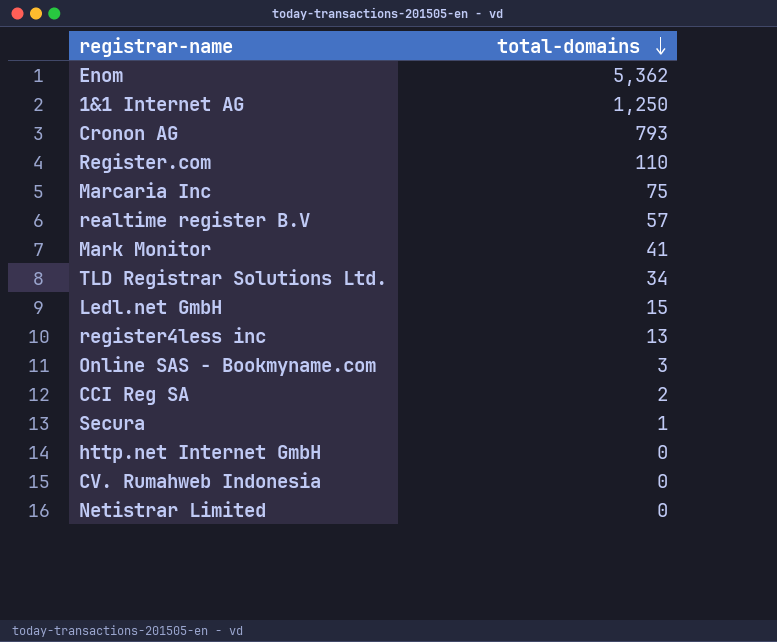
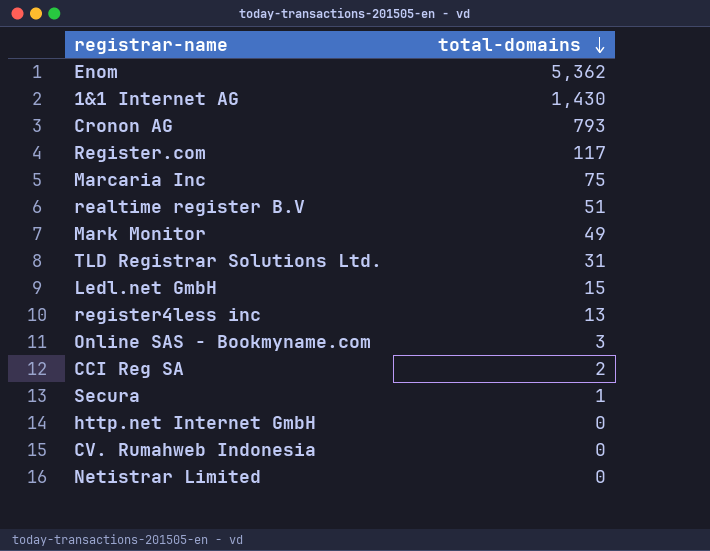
1&1 Internet AG | total-domains: 1,250 -> 1,430
Register.com | total-domains: 110 -> 117
realtime register B.V | total-domains: 57 -> 51
Mark Monitor | total-domains: 41 -> 49
TLD Registrar Solutions Ltd. | total-domains: 34 -> 31

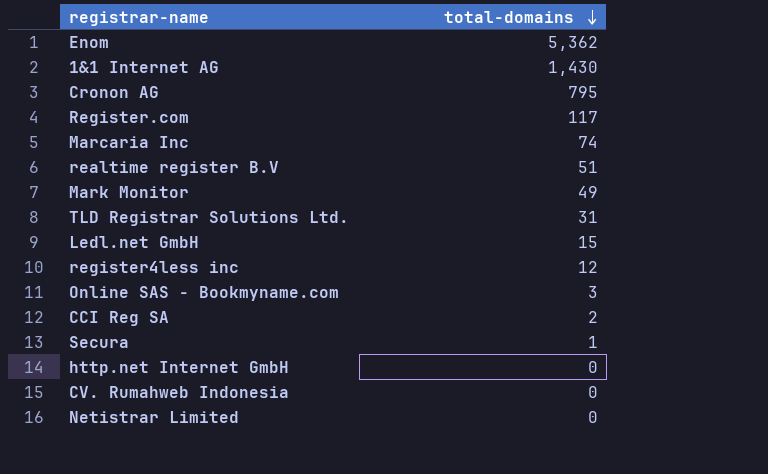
Cronon AG | total-domains: 793 -> 795
Marcaria Inc | total-domains: 75 -> 74
register4less inc | total-domains: 13 -> 12

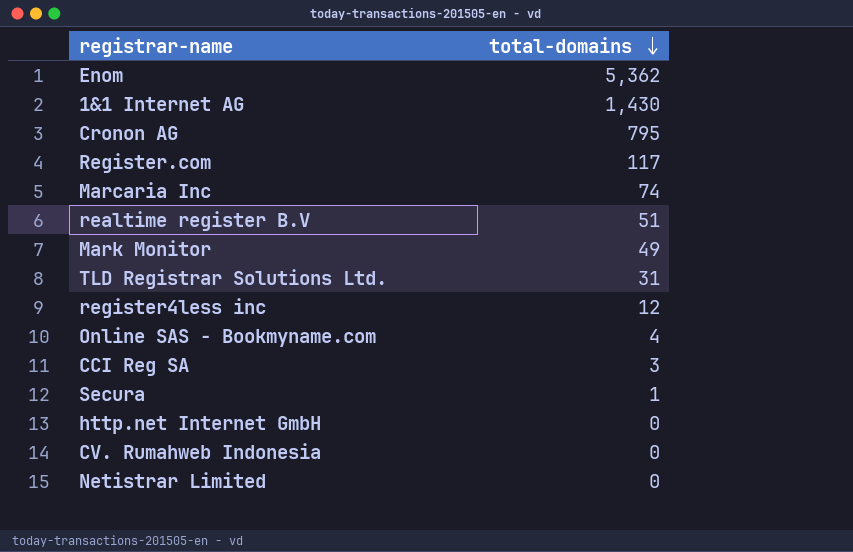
row Ledl.net GmbH: 15 -> none
Online SAS - Bookmyname.com | total-domains: 3 -> 4
CCI Reg SA | total-domains: 2 -> 3

